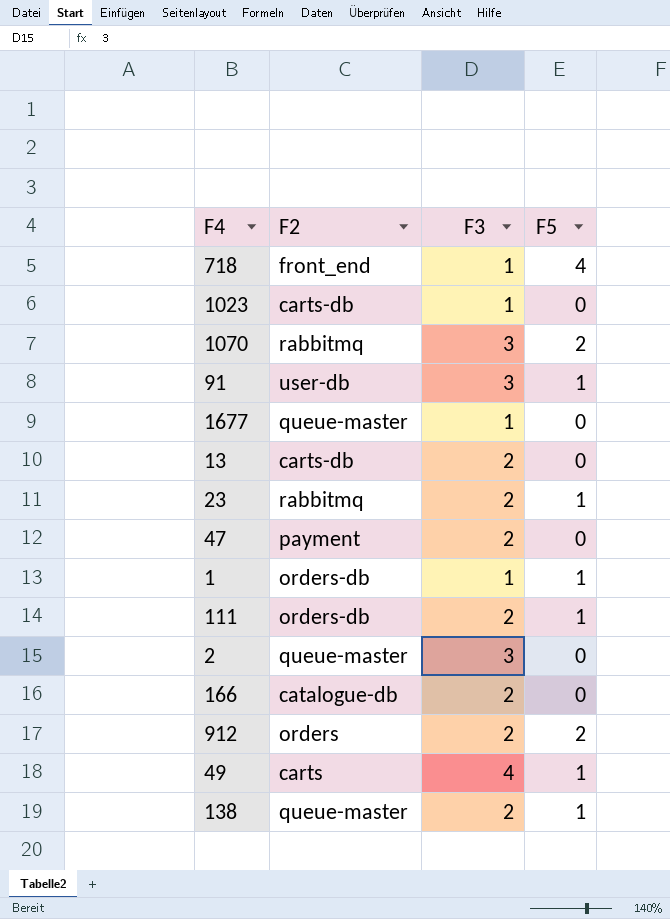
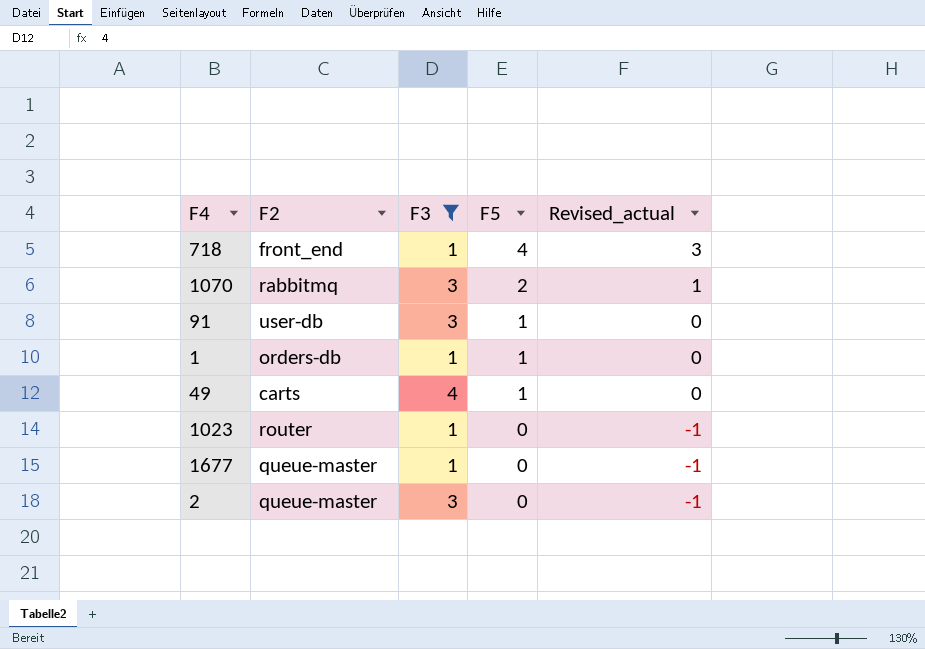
filter: none -> F3 != 2
row order: none -> F5 descending
column Revised_actual | formula: none -> [F5] - 1
1023 | F2: carts-db -> router

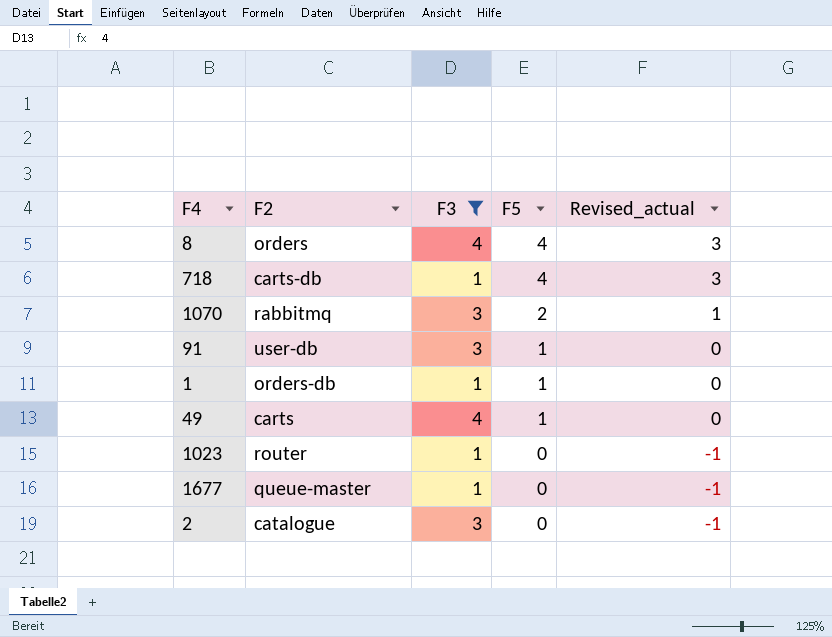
row 8: none -> orders | 4 | 4 | 3
718 | F2: front_end -> carts-db
2 | F2: queue-master -> catalogue

